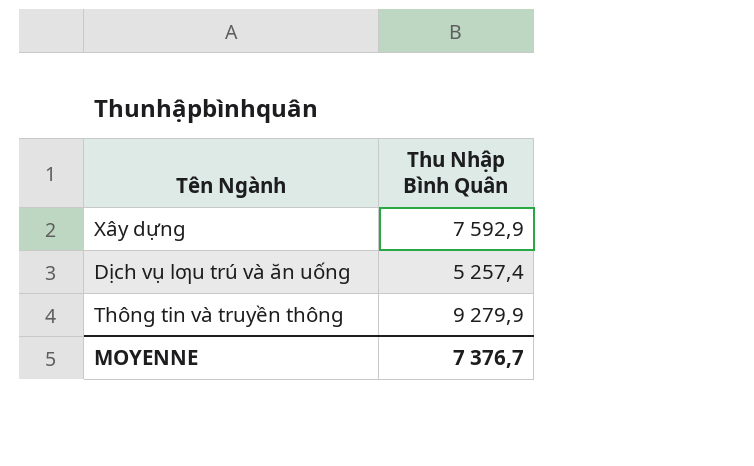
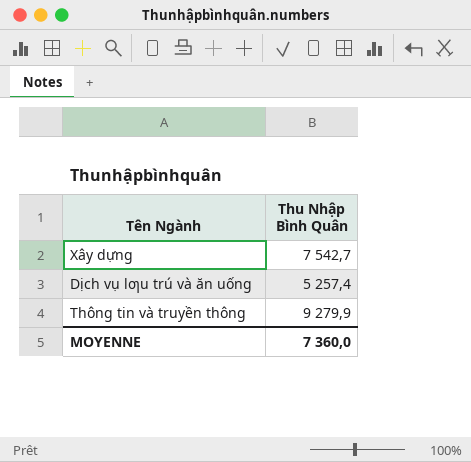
Xây dựng | Thu Nhập Bình Quân: 7 592,9 -> 7 542,7
MOYENNE | Thu Nhập Bình Quân: 7 376,7 -> 7 360,0

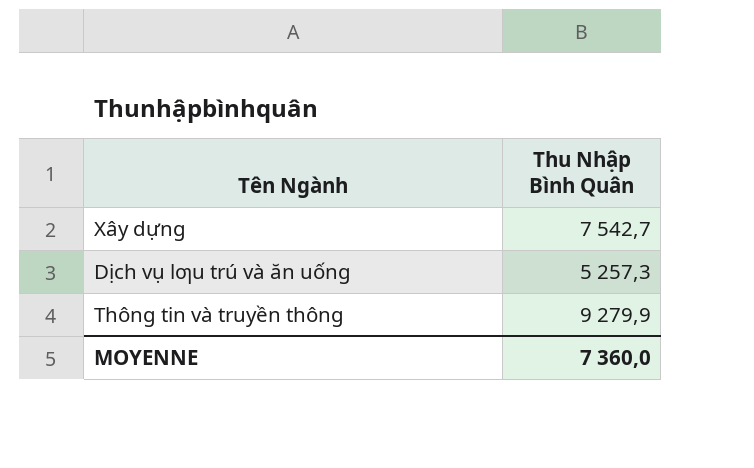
Dịch vụ lƣu trú và ăn uống | Thu Nhập Bình Quân: 5 257,4 -> 5 257,3

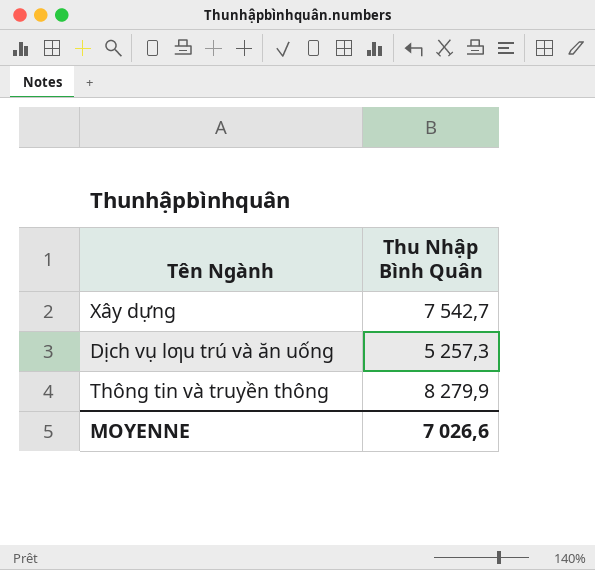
Thông tin và truyền thông | Thu Nhập Bình Quân: 9 279,9 -> 8 279,9
MOYENNE | Thu Nhập Bình Quân: 7 360,0 -> 7 026,6

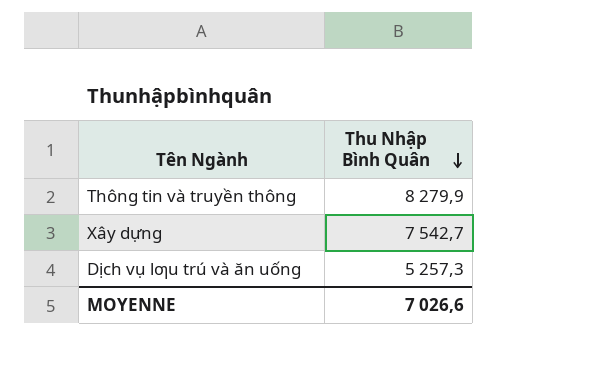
row order: none -> Thu Nhập Bình Quân descending

